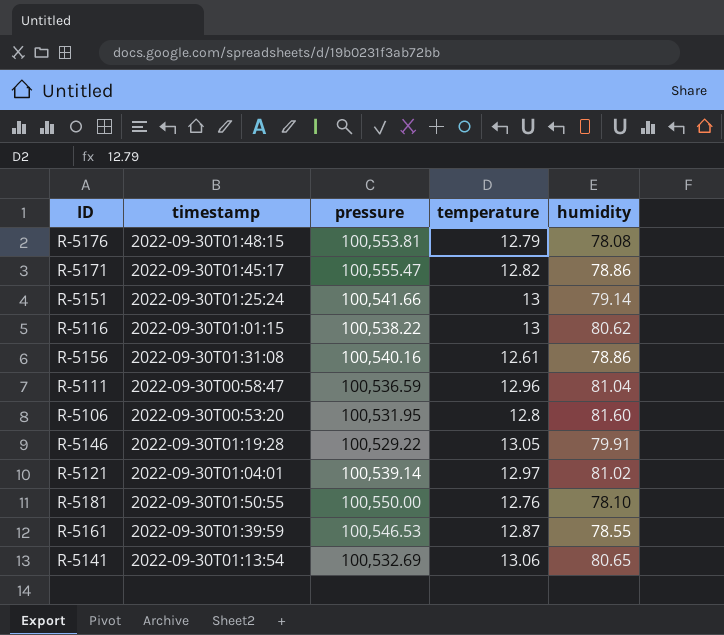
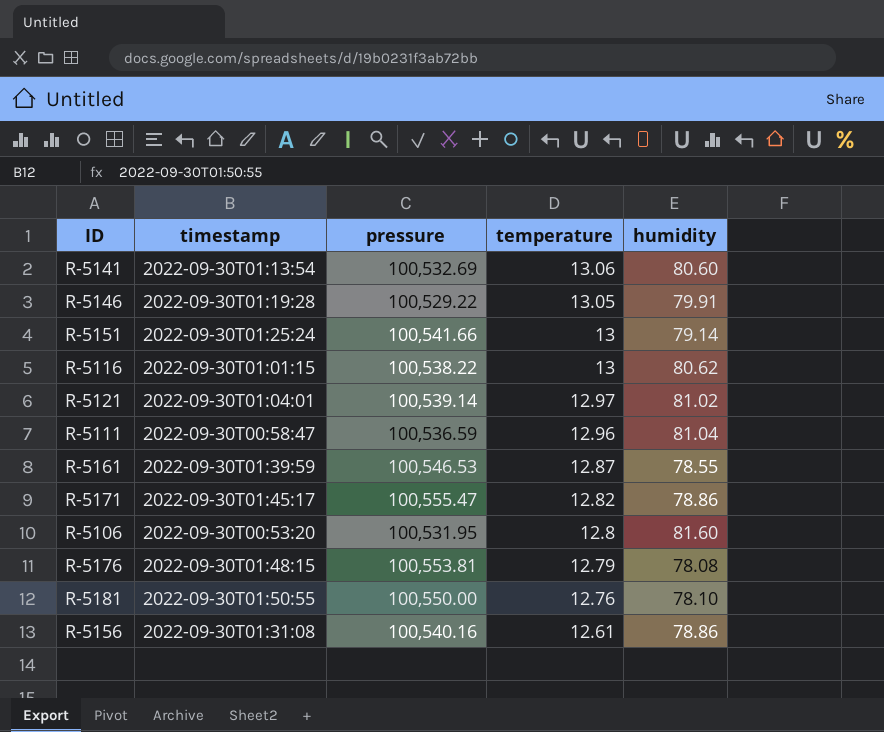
row order: none -> temperature descending
R-5141 | humidity: 80.65 -> 80.60

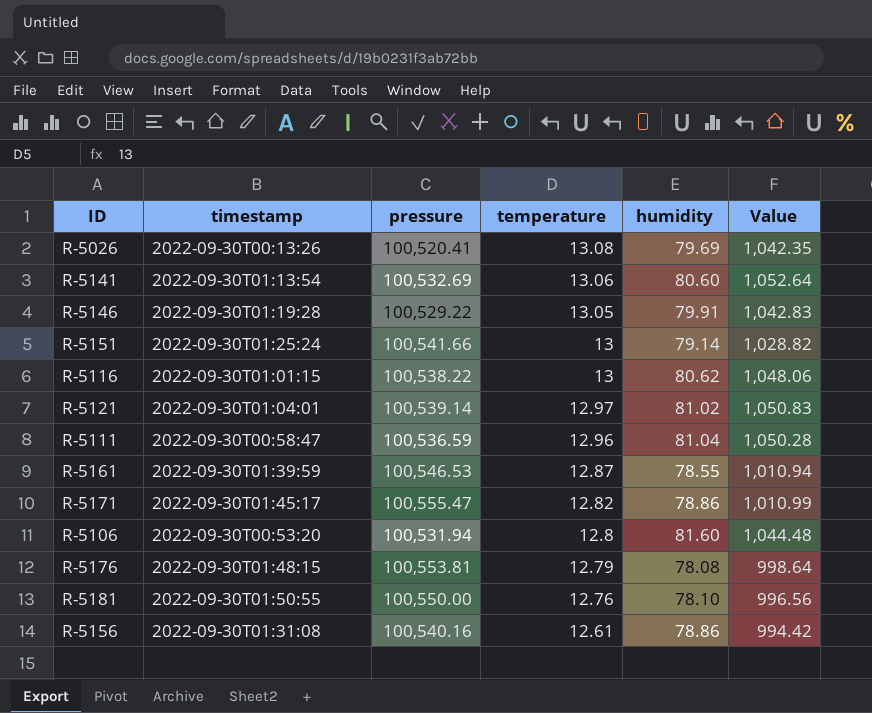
column Value | formula: none -> [temperature] * [humidity]
row R-5026: none -> 2022-09-30T00:13:26 | 100,520.41 | 13.08 | 79.69 | 1,042.35
R-5106 | pressure: 100,531.95 -> 100,531.94

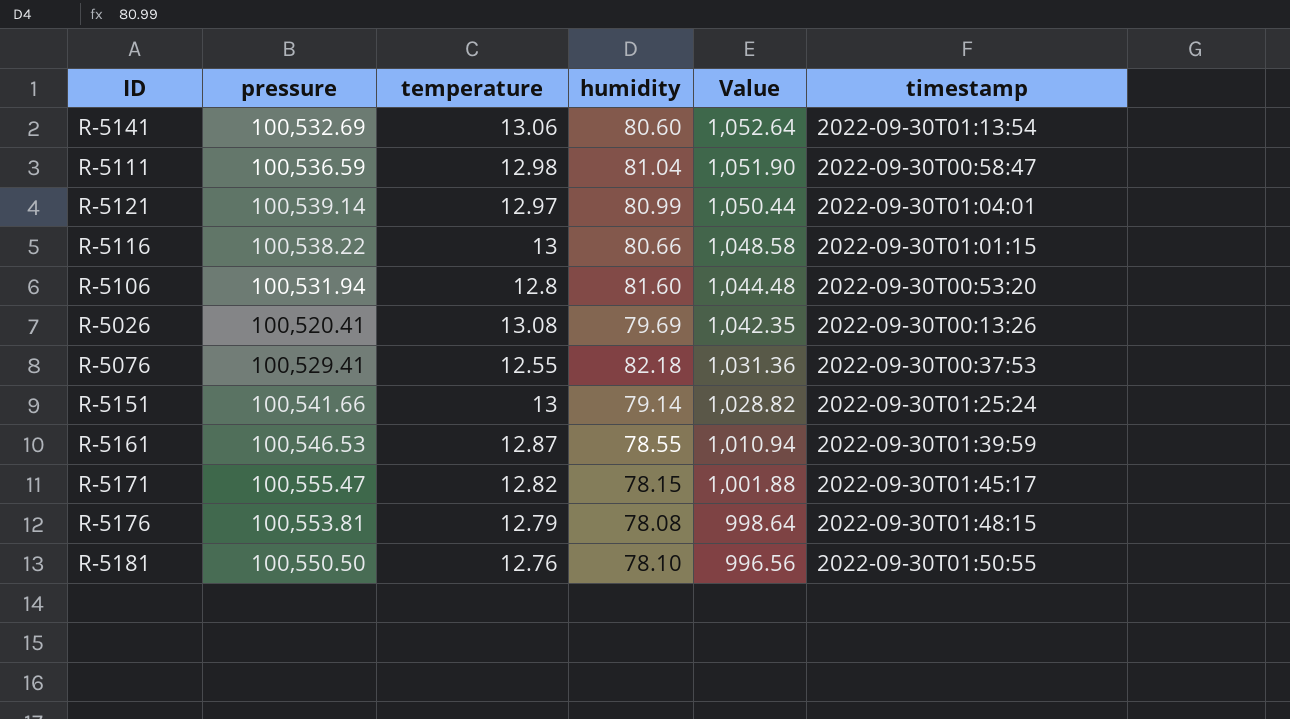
row order: temperature descending -> Value descending
column timestamp | position: 2 -> 6
row R-5146: 2022-09-30T01:19:28 | 100,529.22 | 13.05 | 79.91 | 1,042.83 -> none
row R-5156: 2022-09-30T01:31:08 | 100,540.16 | 12.61 | 78.86 | 994.42 -> none
R-5111 | temperature: 12.96 -> 12.98
R-5111 | Value: 1,050.28 -> 1,051.90
R-5121 | humidity: 81.02 -> 80.99
R-5121 | Value: 1,050.83 -> 1,050.44
R-5116 | humidity: 80.62 -> 80.66
R-5116 | Value: 1,048.06 -> 1,048.58
row R-5076: none -> 100,529.41 | 12.55 | 82.18 | 1,031.36 | 2022-09-30T00:37:53
R-5171 | humidity: 78.86 -> 78.15
R-5171 | Value: 1,010.99 -> 1,001.88
R-5181 | pressure: 100,550.00 -> 100,550.50

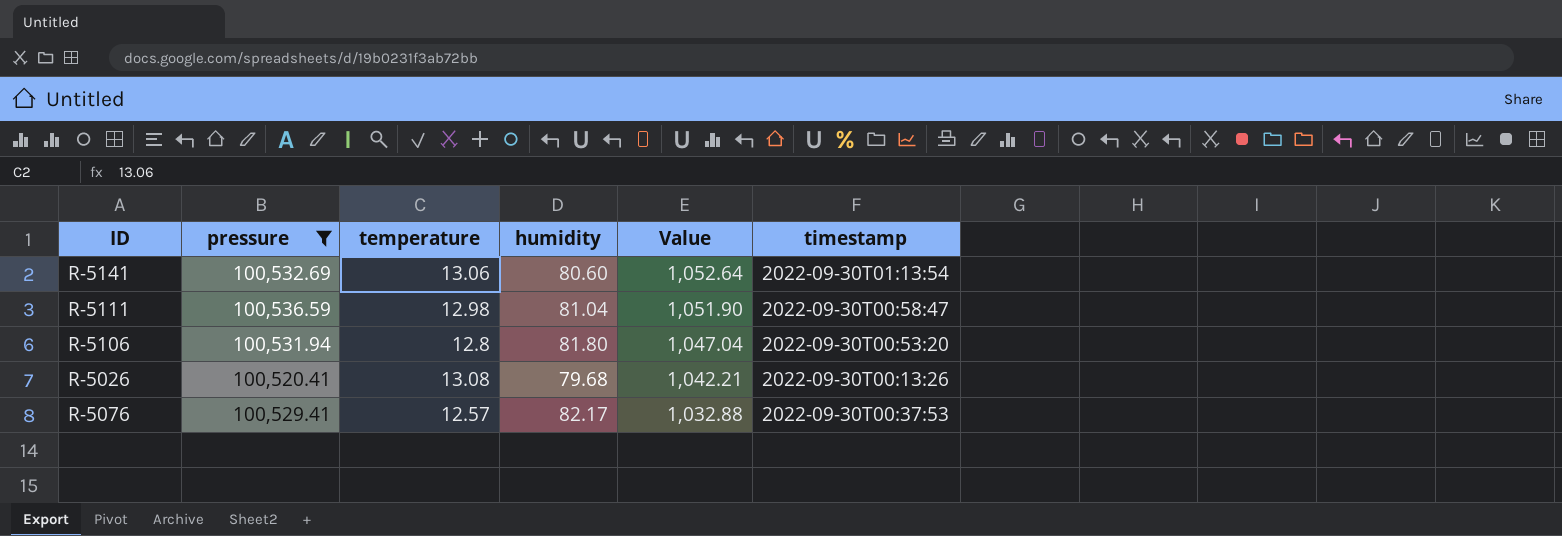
filter: none -> pressure <= 100,536.59
R-5106 | humidity: 81.60 -> 81.80
R-5106 | Value: 1,044.48 -> 1,047.04
R-5026 | humidity: 79.69 -> 79.68
R-5026 | Value: 1,042.35 -> 1,042.21
R-5076 | temperature: 12.55 -> 12.57
R-5076 | humidity: 82.18 -> 82.17
R-5076 | Value: 1,031.36 -> 1,032.88

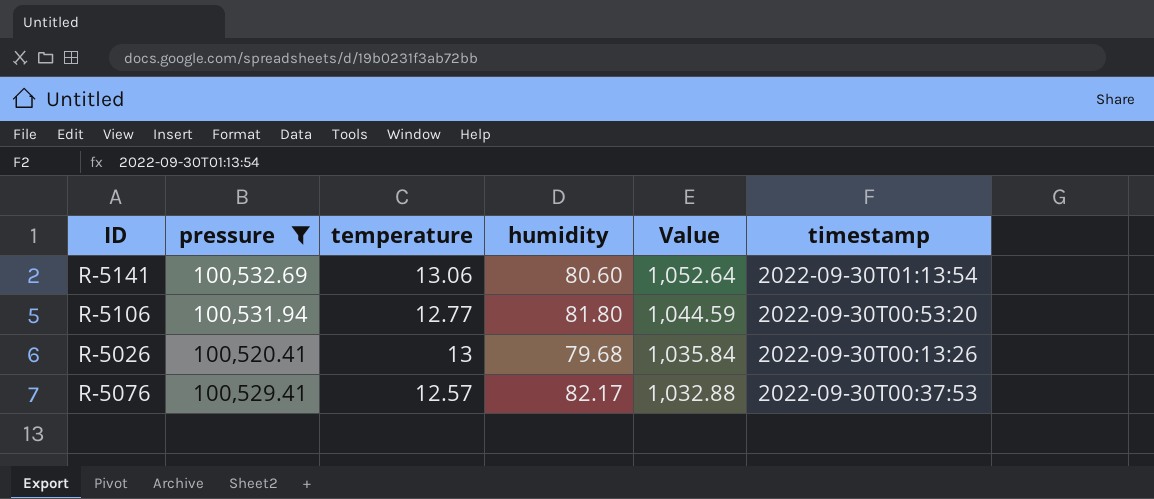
row R-5111: 100,536.59 | 12.98 | 81.04 | 1,051.90 | 2022-09-30T00:58:47 -> none
R-5106 | temperature: 12.8 -> 12.77
R-5106 | Value: 1,047.04 -> 1,044.59
R-5026 | temperature: 13.08 -> 13
R-5026 | Value: 1,042.21 -> 1,035.84

